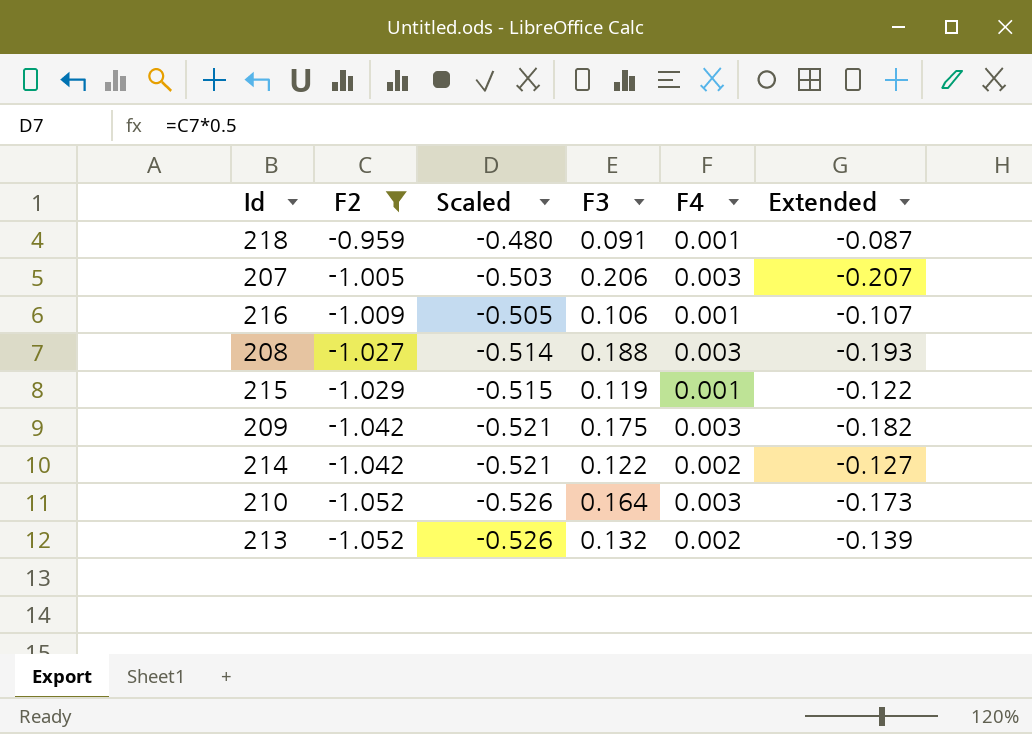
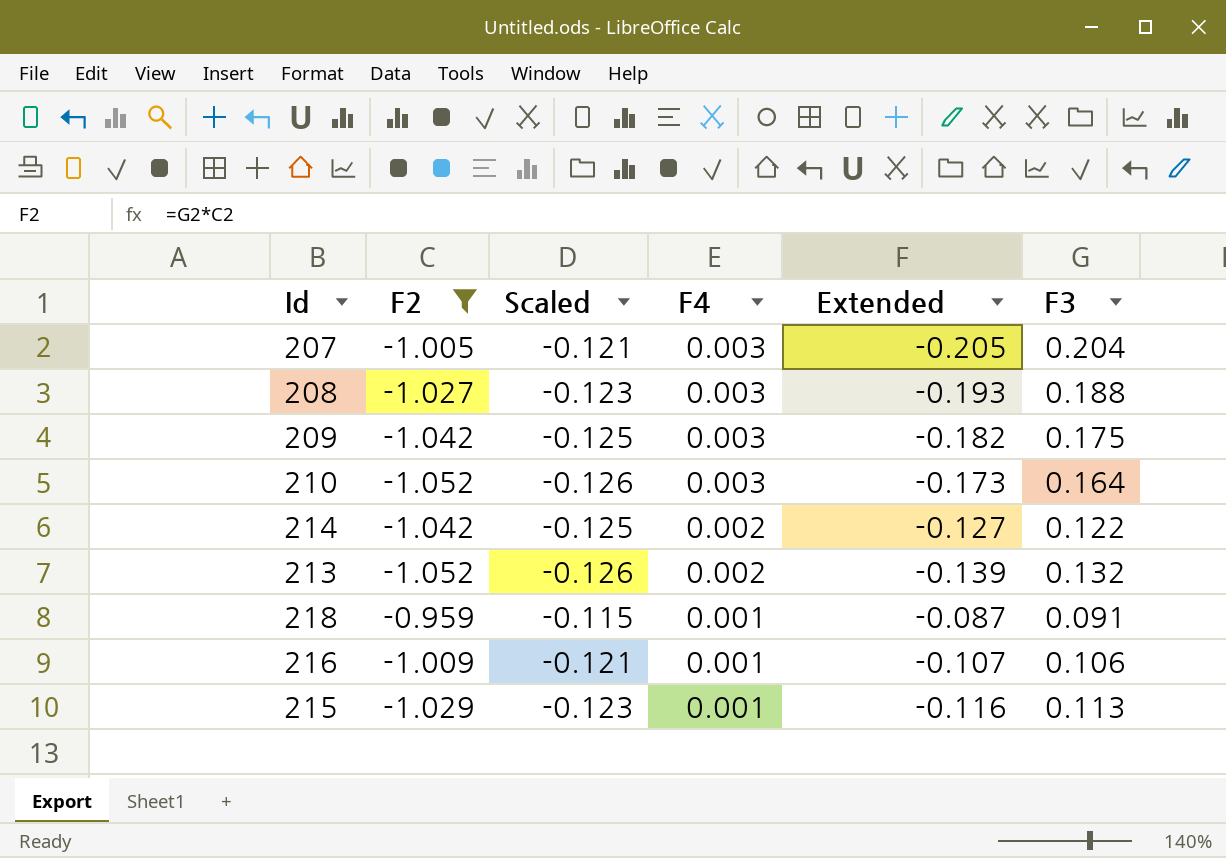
row order: F2 descending -> F4 descending
column Scaled | formula: [F2] * 0.5 -> [F2] * 0.12
column F3 | position: 4 -> 6
207 | Extended: -0.207 -> -0.205
207 | F3: 0.206 -> 0.204
215 | Extended: -0.122 -> -0.116
215 | F3: 0.119 -> 0.113

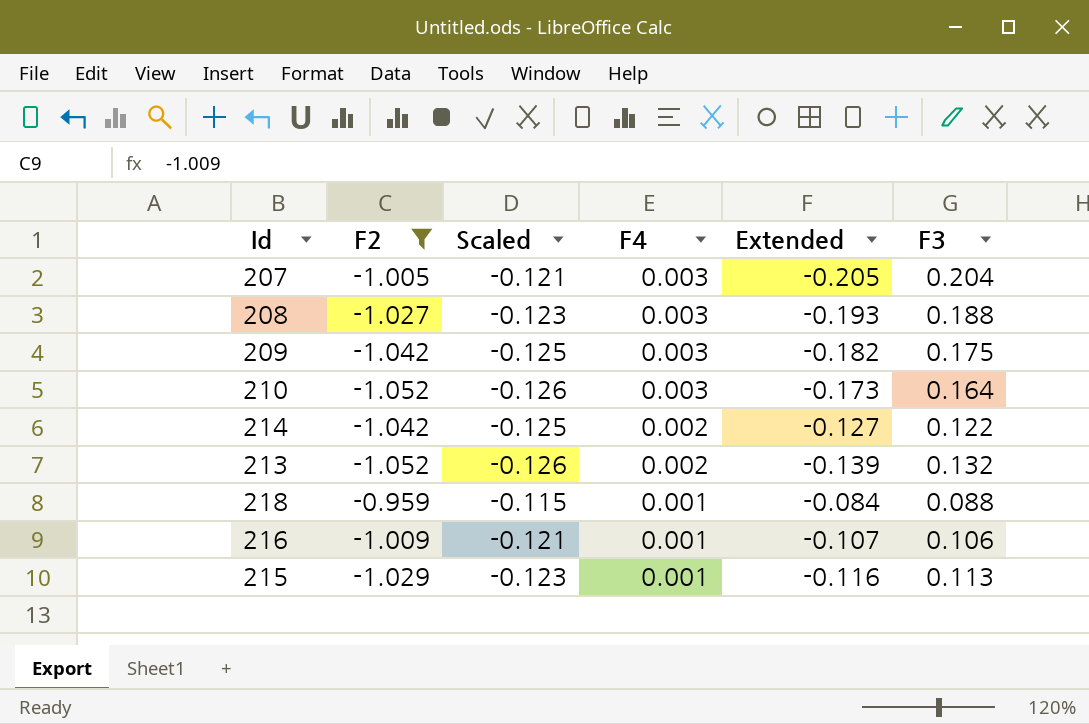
218 | Extended: -0.087 -> -0.084
218 | F3: 0.091 -> 0.088

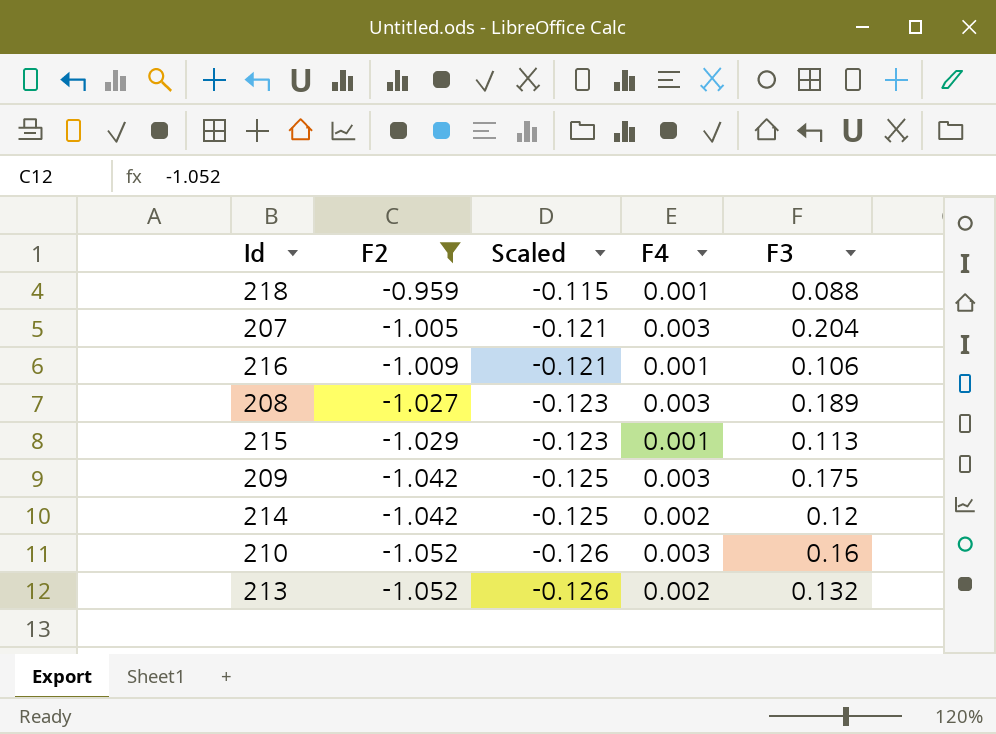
row order: F4 descending -> F2 descending
column Extended | formula: [F2] * [F3] -> none
208 | F3: 0.188 -> 0.189
214 | F3: 0.122 -> 0.12
210 | F3: 0.164 -> 0.16

